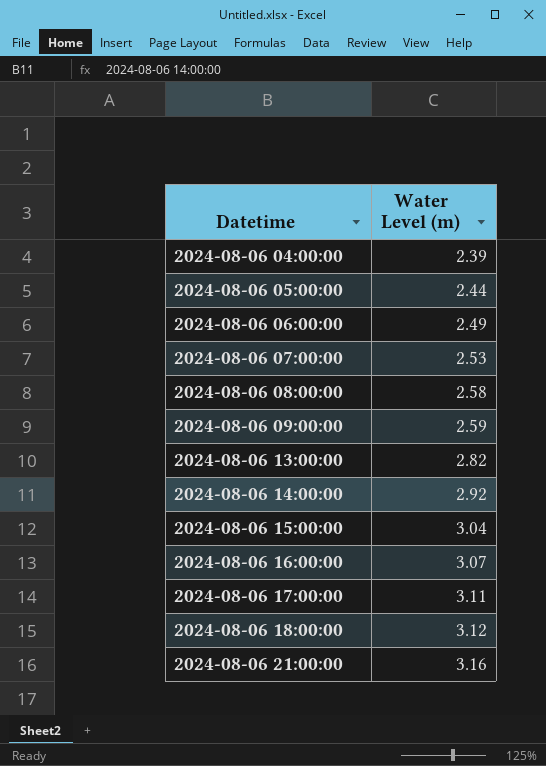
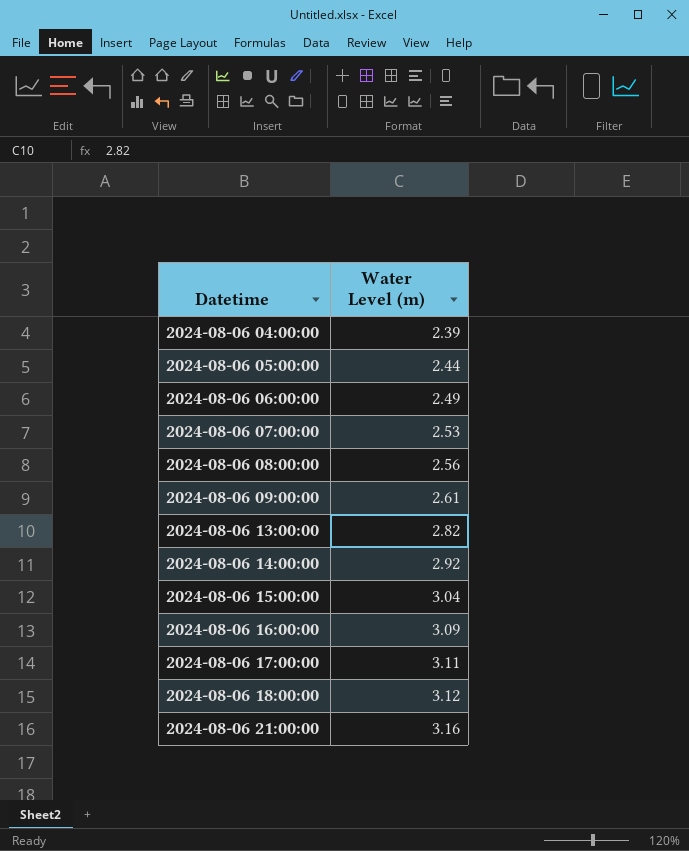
2024-08-06 08:00:00 | Water Level (m): 2.58 -> 2.56
2024-08-06 09:00:00 | Water Level (m): 2.59 -> 2.61
2024-08-06 16:00:00 | Water Level (m): 3.07 -> 3.09

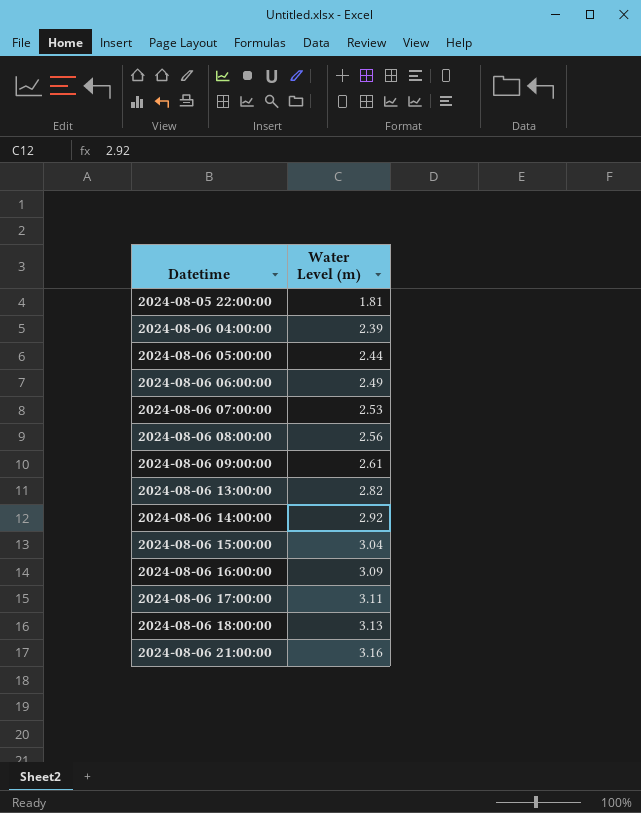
row 2024-08-05 22:00:00: none -> 1.81
2024-08-06 18:00:00 | Water Level (m): 3.12 -> 3.13

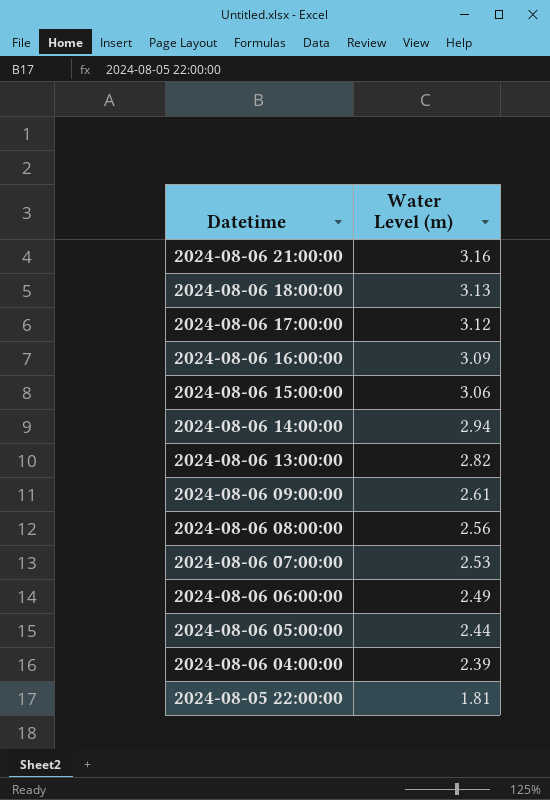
row order: Datetime ascending -> Datetime descending
2024-08-06 17:00:00 | Water Level (m): 3.11 -> 3.12
2024-08-06 15:00:00 | Water Level (m): 3.04 -> 3.06
2024-08-06 14:00:00 | Water Level (m): 2.92 -> 2.94

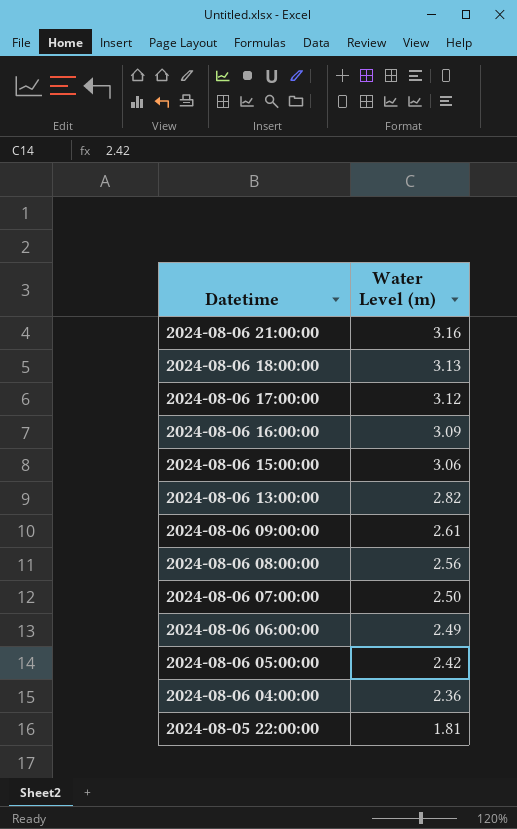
row 2024-08-06 14:00:00: 2.94 -> none
2024-08-06 07:00:00 | Water Level (m): 2.53 -> 2.50
2024-08-06 05:00:00 | Water Level (m): 2.44 -> 2.42
2024-08-06 04:00:00 | Water Level (m): 2.39 -> 2.36

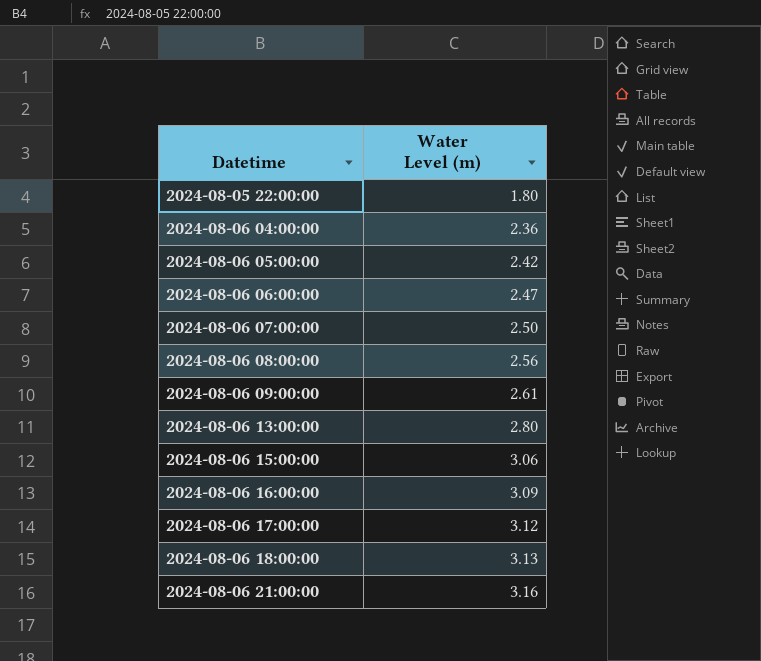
row order: Datetime descending -> Datetime ascending
2024-08-05 22:00:00 | Water Level (m): 1.81 -> 1.80
2024-08-06 06:00:00 | Water Level (m): 2.49 -> 2.47
2024-08-06 13:00:00 | Water Level (m): 2.82 -> 2.80

